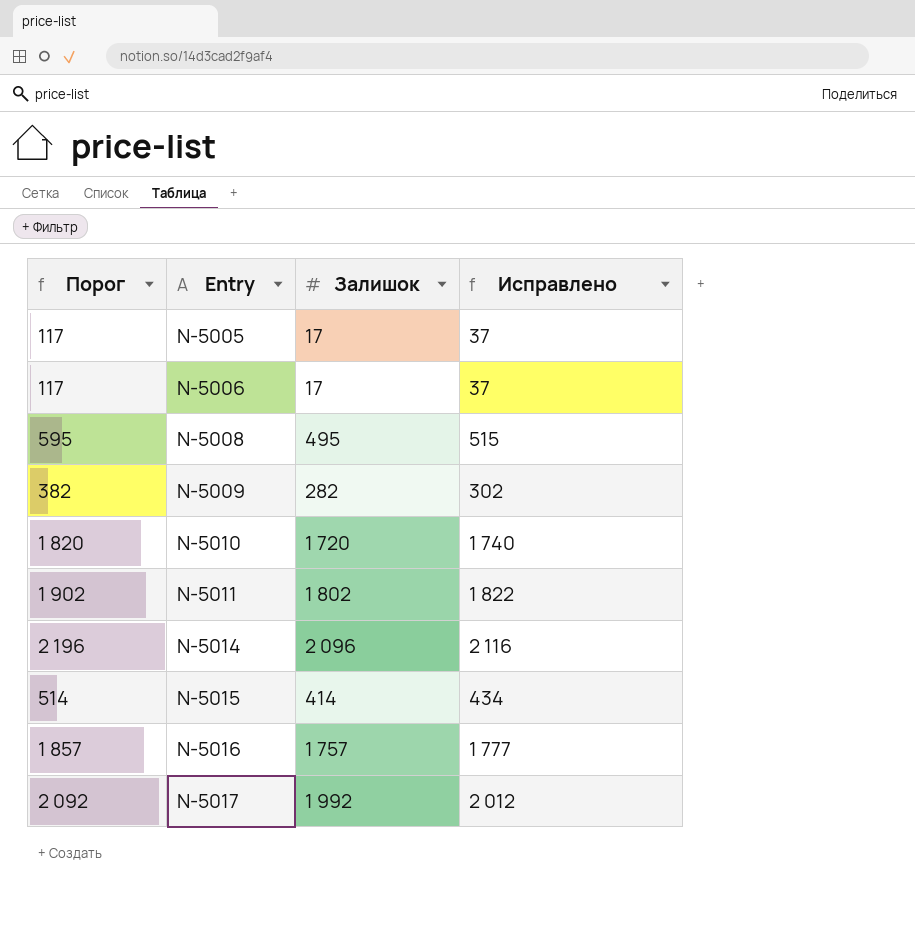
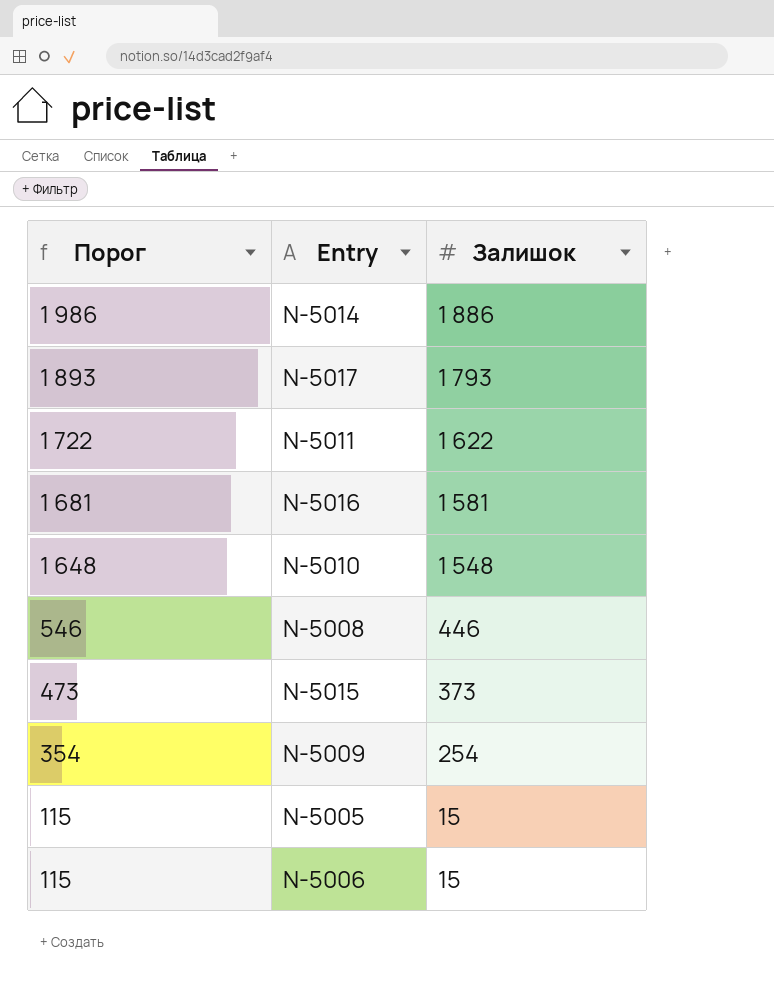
row order: Entry ascending -> Порог descending
column Исправлено | formula: [Залишок] + 20 -> none
N-5014 | Порог: 2 196 -> 1 986
N-5014 | Залишок: 2 096 -> 1 886
N-5017 | Порог: 2 092 -> 1 893
N-5017 | Залишок: 1 992 -> 1 793
N-5011 | Порог: 1 902 -> 1 722
N-5011 | Залишок: 1 802 -> 1 622
N-5016 | Порог: 1 857 -> 1 681
N-5016 | Залишок: 1 757 -> 1 581
N-5010 | Порог: 1 820 -> 1 648
N-5010 | Залишок: 1 720 -> 1 548
N-5008 | Порог: 595 -> 546
N-5008 | Залишок: 495 -> 446
N-5015 | Порог: 514 -> 473
N-5015 | Залишок: 414 -> 373
N-5009 | Порог: 382 -> 354
N-5009 | Залишок: 282 -> 254
N-5005 | Порог: 117 -> 115
N-5005 | Залишок: 17 -> 15
N-5006 | Порог: 117 -> 115
N-5006 | Залишок: 17 -> 15

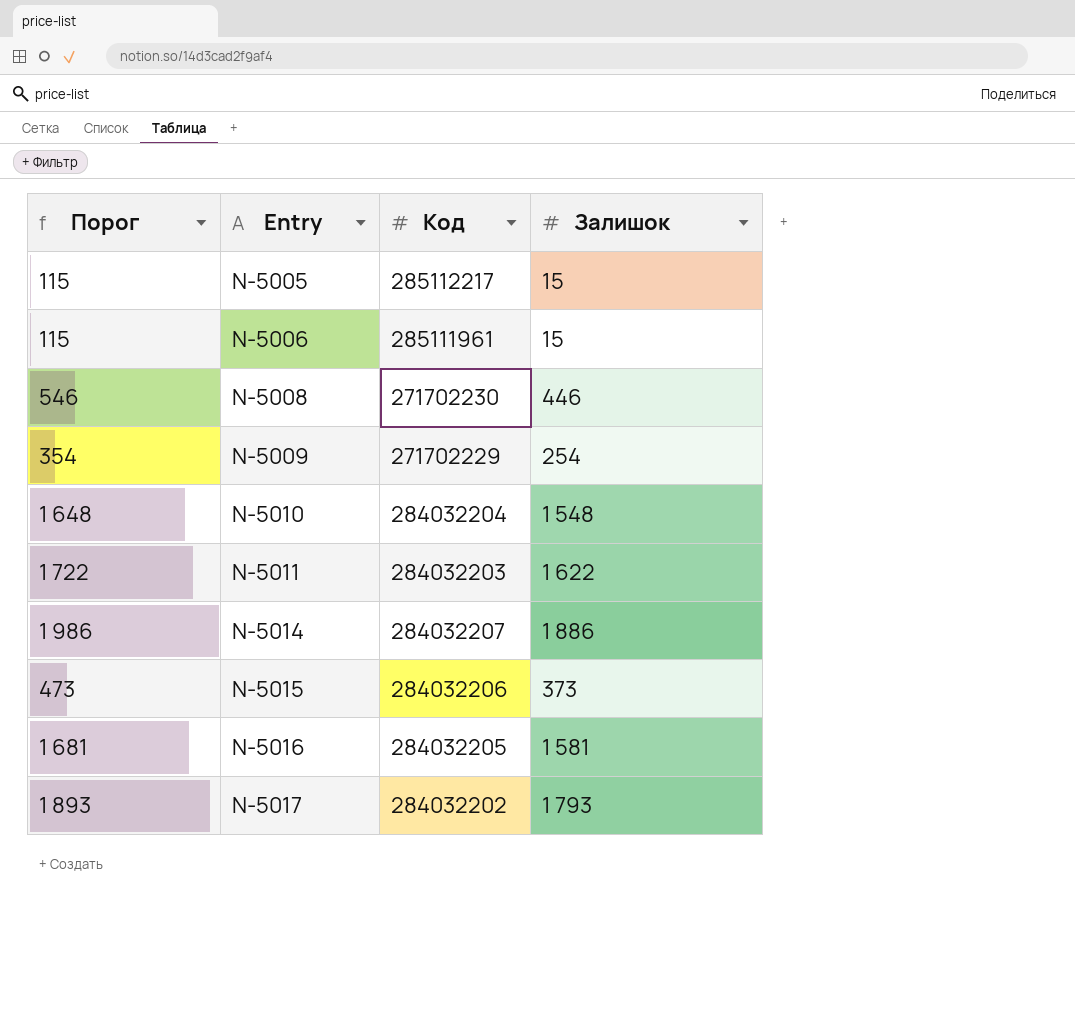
row order: Порог descending -> Entry ascending
column Код | position: none -> 3

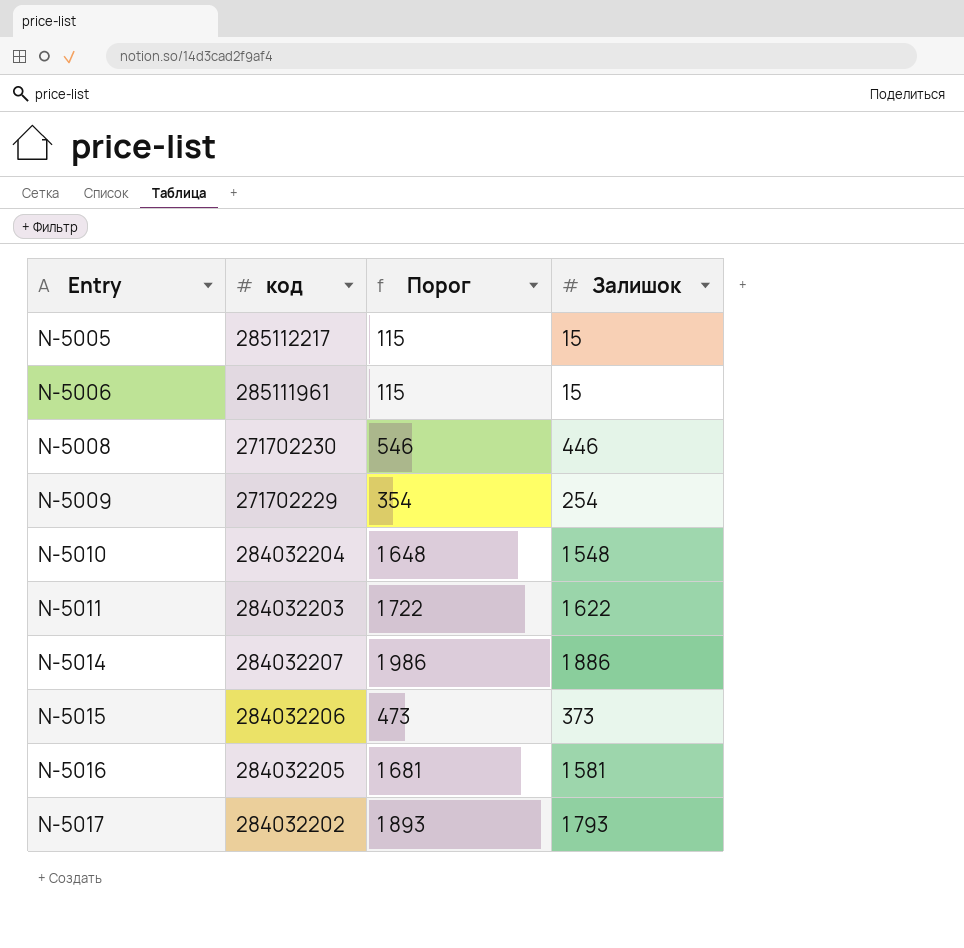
column name: Код -> код
column Порог | position: 1 -> 3

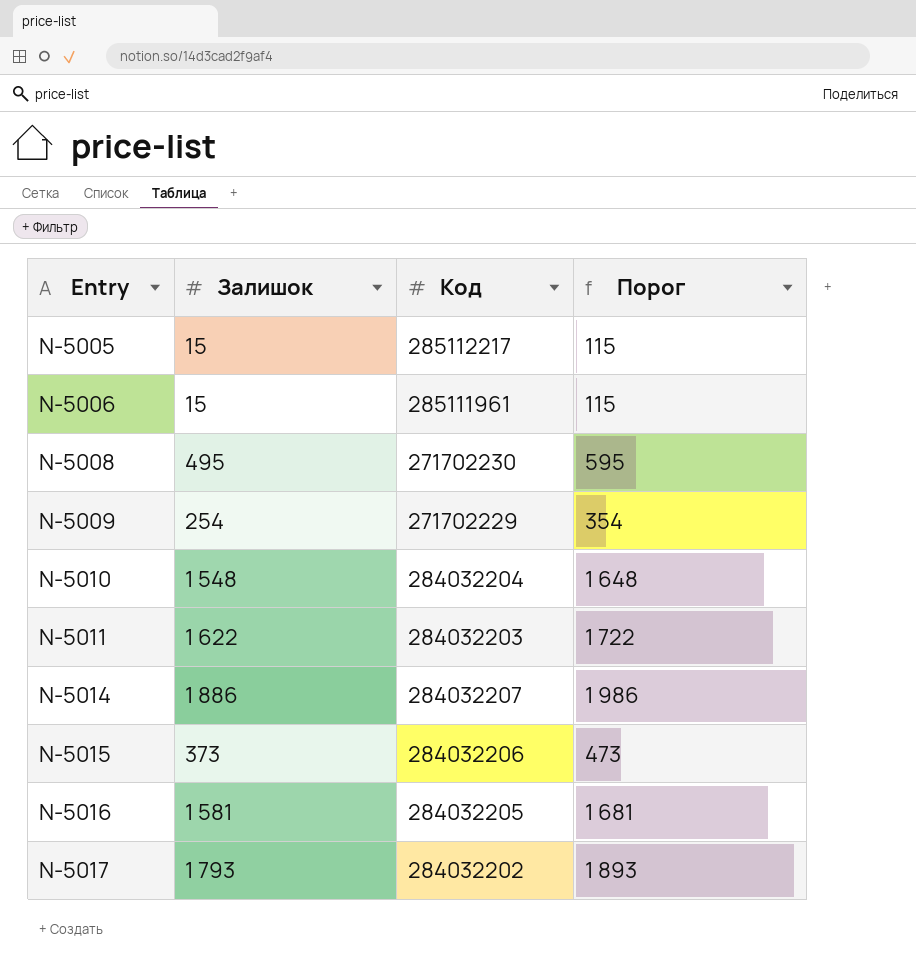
column Залишок | position: 4 -> 2
column name: код -> Код
N-5008 | Залишок: 446 -> 495
N-5008 | Порог: 546 -> 595

